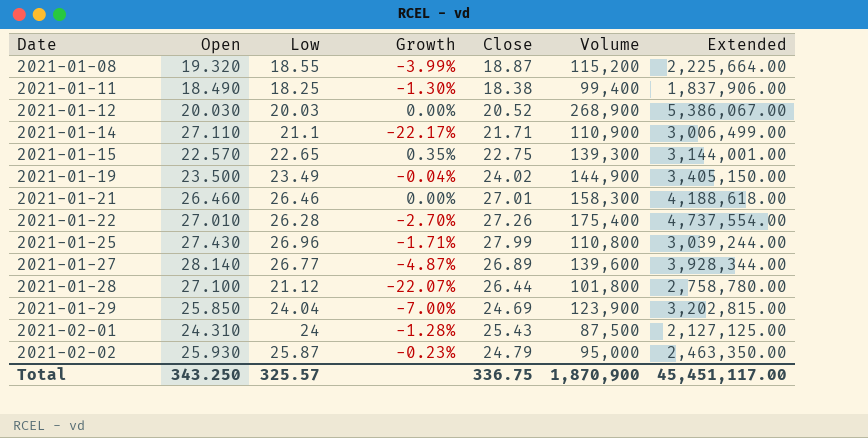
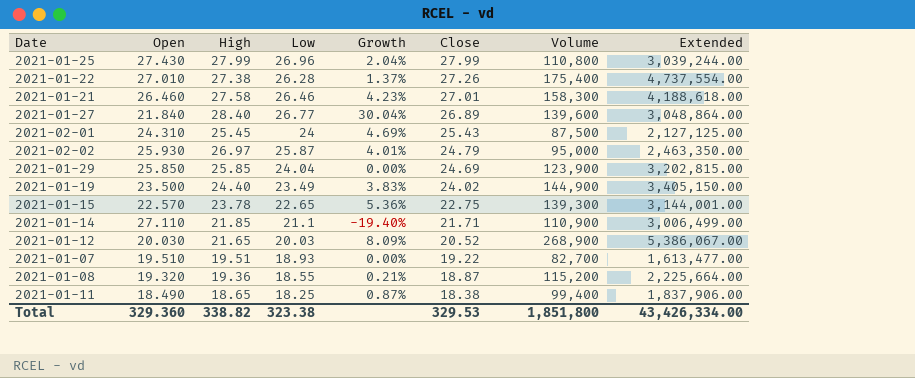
row order: Date ascending -> Close descending
column High | position: none -> 3
column Growth | formula: ([Low] - [Open]) / [Open] -> ([High] - [Open]) / [Open]
row 2021-01-28: 27.100 | 21.12 | -22.07% | 26.44 | 101,800 | 2,758,780.00 -> none
2021-01-27 | Open: 28.140 -> 21.840
2021-01-27 | Extended: 3,928,344.00 -> 3,048,864.00
row 2021-01-07: none -> 19.510 | 19.51 | 18.93 | 0.00% | 19.22 | 82,700 | 1,613,477.00
Total | Open: 343.250 -> 329.360
Total | Low: 325.57 -> 323.38
Total | Close: 336.75 -> 329.53
Total | Volume: 1,870,900 -> 1,851,800
Total | Extended: 45,451,117.00 -> 43,426,334.00

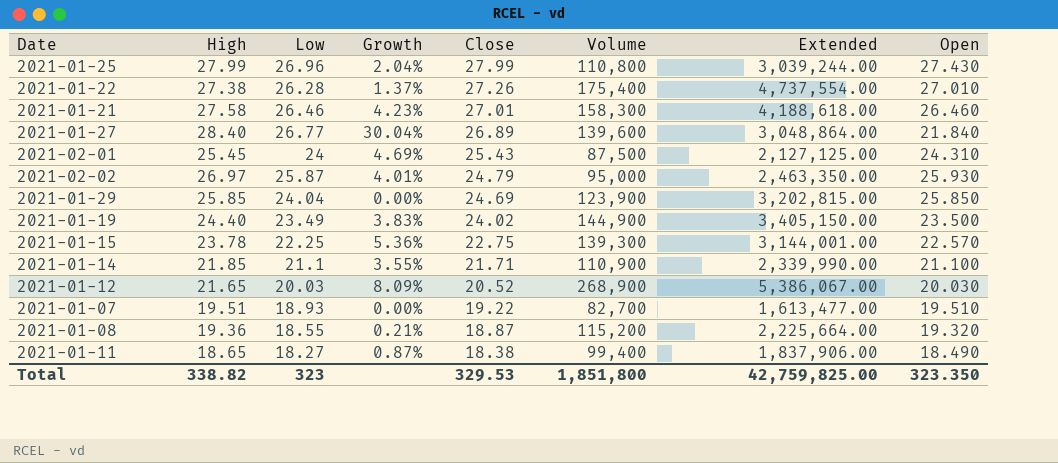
column Open | position: 2 -> 8
2021-01-15 | Low: 22.65 -> 22.25
2021-01-14 | Growth: -19.40% -> 3.55%
2021-01-14 | Extended: 3,006,499.00 -> 2,339,990.00
2021-01-14 | Open: 27.110 -> 21.100
2021-01-11 | Low: 18.25 -> 18.27
Total | Low: 323.38 -> 323
Total | Extended: 43,426,334.00 -> 42,759,825.00
Total | Open: 329.360 -> 323.350

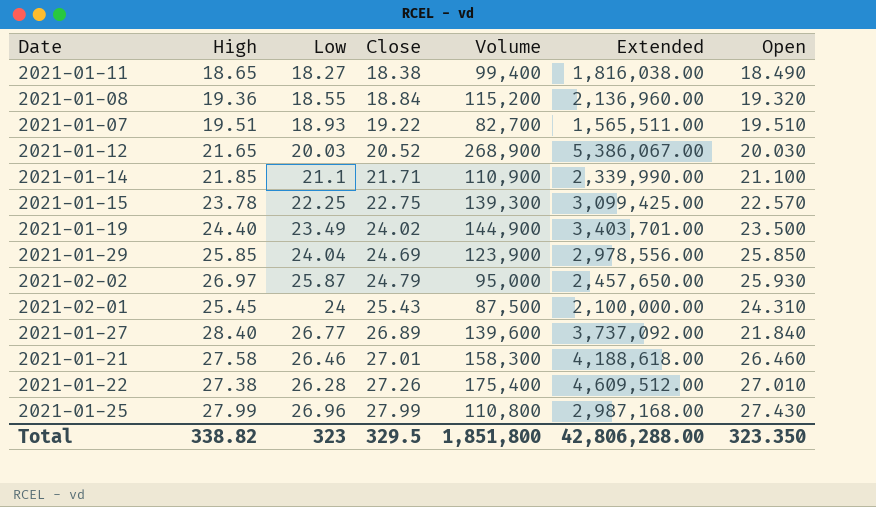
row order: Close descending -> Close ascending
column Growth | formula: ([High] - [Open]) / [Open] -> none
column Extended | formula: [Volume] * [Open] -> [Low] * [Volume]
2021-01-08 | Close: 18.87 -> 18.84
Total | Close: 329.53 -> 329.5
Total | Extended: 42,759,825.00 -> 42,806,288.00

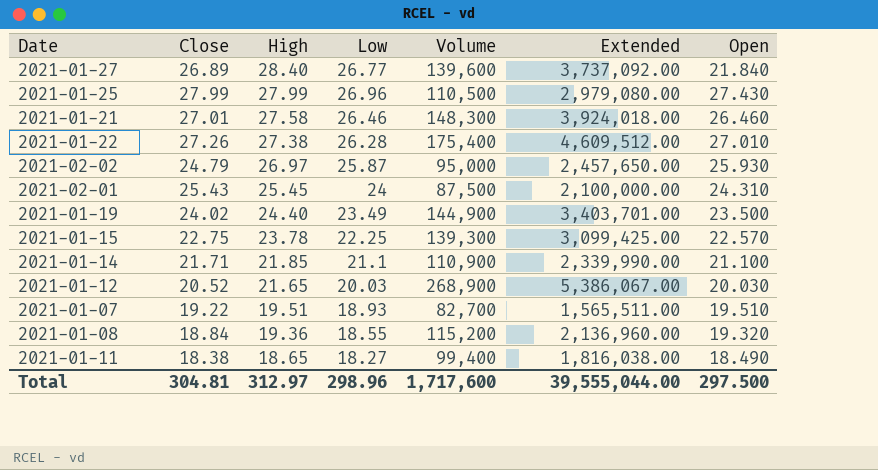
row order: Close ascending -> High descending
column Close | position: 4 -> 2
row 2021-01-29: 25.85 | 24.04 | 24.69 | 123,900 | 2,978,556.00 | 25.850 -> none
2021-01-25 | Volume: 110,800 -> 110,500
2021-01-25 | Extended: 2,987,168.00 -> 2,979,080.00
2021-01-21 | Volume: 158,300 -> 148,300
2021-01-21 | Extended: 4,188,618.00 -> 3,924,018.00
Total | Close: 329.5 -> 304.81
Total | High: 338.82 -> 312.97
Total | Low: 323 -> 298.96
Total | Volume: 1,851,800 -> 1,717,600
Total | Extended: 42,806,288.00 -> 39,555,044.00
Total | Open: 323.350 -> 297.500

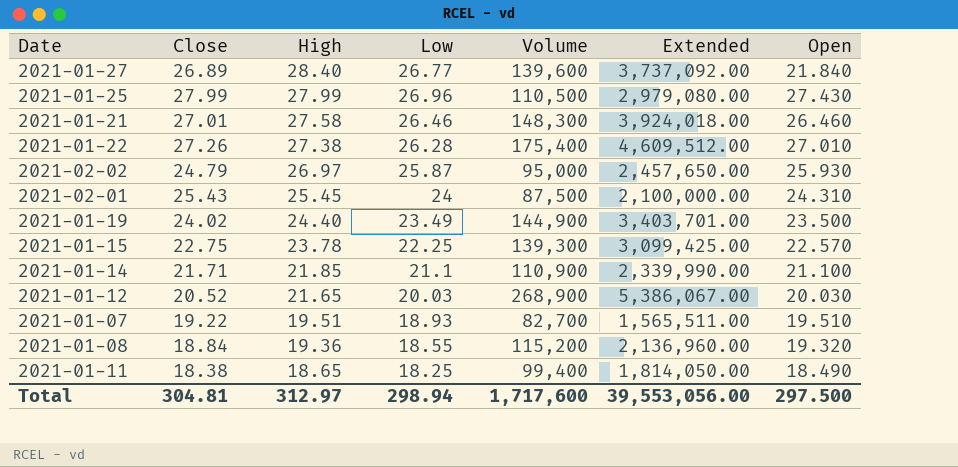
2021-01-11 | Low: 18.27 -> 18.25
2021-01-11 | Extended: 1,816,038.00 -> 1,814,050.00
Total | Low: 298.96 -> 298.94
Total | Extended: 39,555,044.00 -> 39,553,056.00

